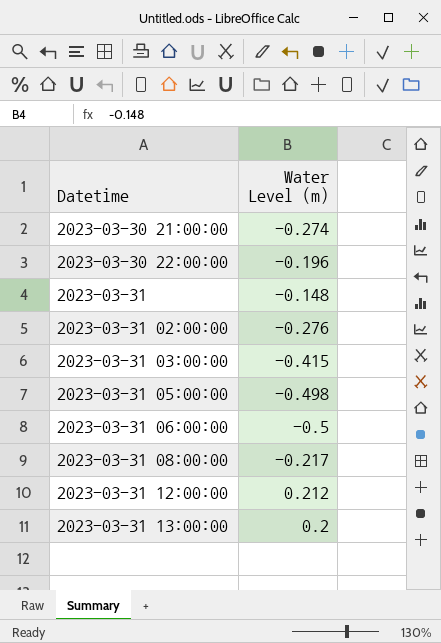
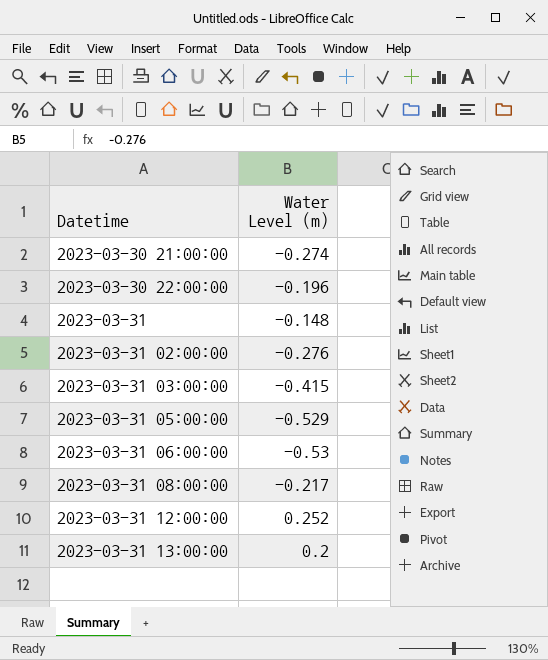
2023-03-31 05:00:00 | Water Level (m): -0.498 -> -0.529
2023-03-31 06:00:00 | Water Level (m): -0.5 -> -0.53
2023-03-31 12:00:00 | Water Level (m): 0.212 -> 0.252

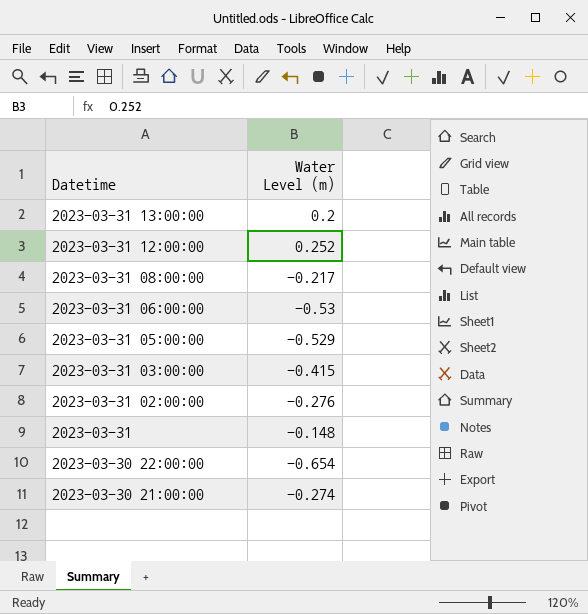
row order: Datetime ascending -> Datetime descending
2023-03-30 22:00:00 | Water Level (m): -0.196 -> -0.654

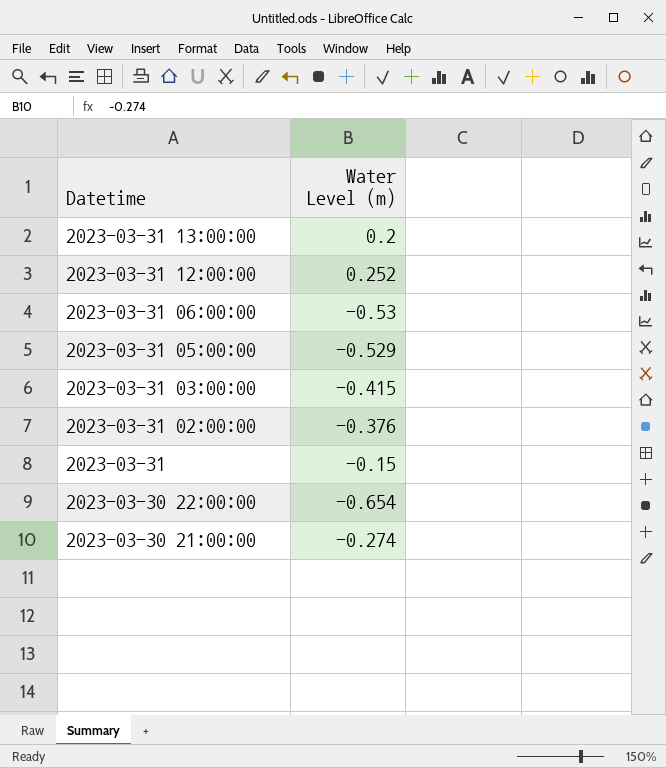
row 2023-03-31 08:00:00: -0.217 -> none
2023-03-31 02:00:00 | Water Level (m): -0.276 -> -0.376
2023-03-31 | Water Level (m): -0.148 -> -0.15

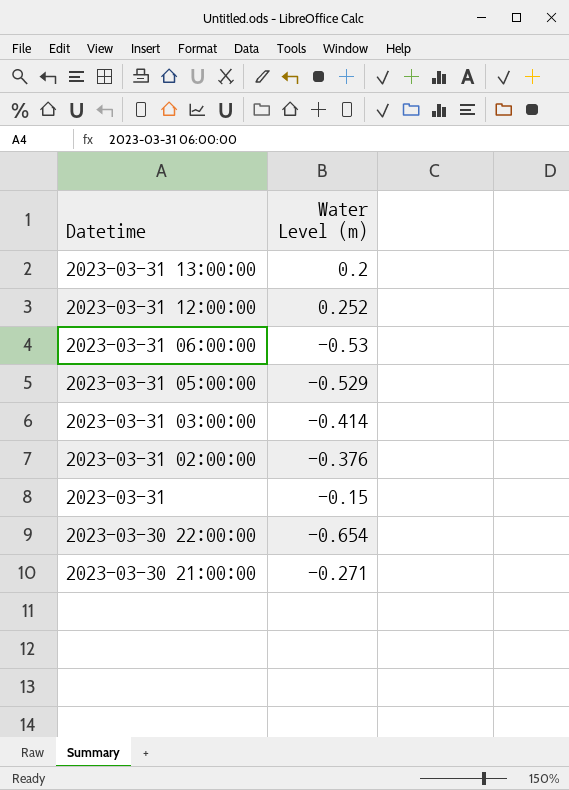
2023-03-31 03:00:00 | Water Level (m): -0.415 -> -0.414
2023-03-30 21:00:00 | Water Level (m): -0.274 -> -0.271

